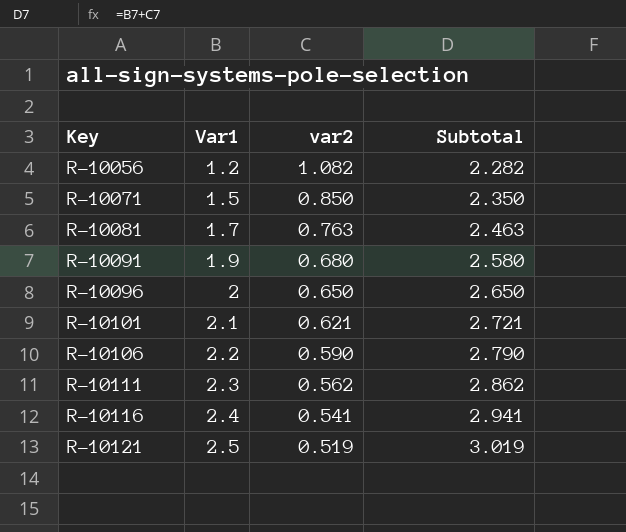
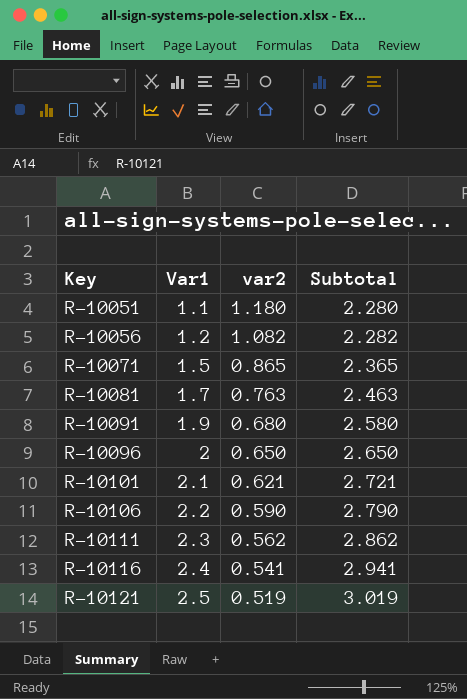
row R-10051: none -> 1.1 | 1.180 | 2.280
R-10071 | var2: 0.850 -> 0.865
R-10071 | Subtotal: 2.350 -> 2.365

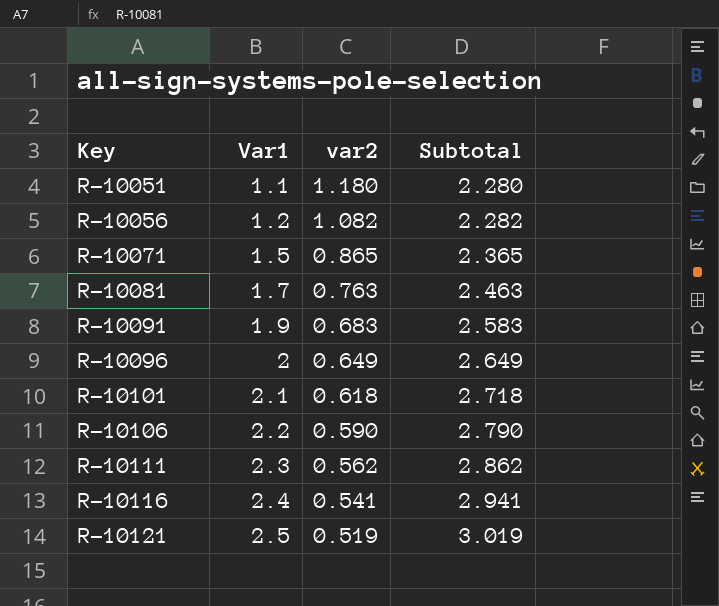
R-10091 | var2: 0.680 -> 0.683
R-10091 | Subtotal: 2.580 -> 2.583
R-10096 | var2: 0.650 -> 0.649
R-10096 | Subtotal: 2.650 -> 2.649
R-10101 | var2: 0.621 -> 0.618
R-10101 | Subtotal: 2.721 -> 2.718

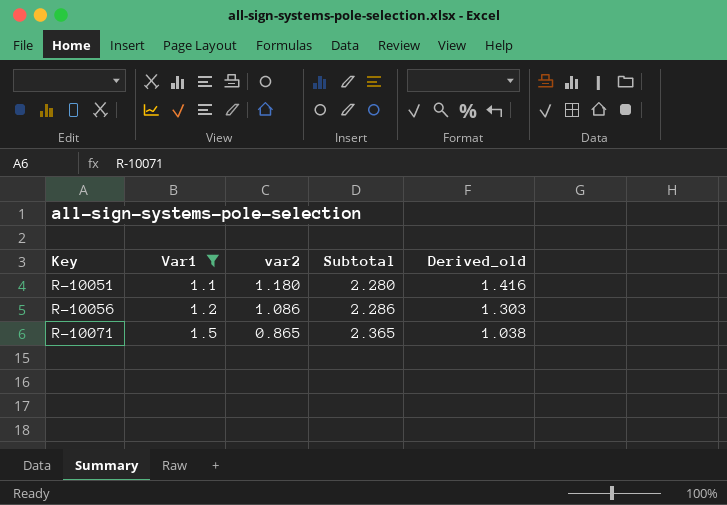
filter: none -> Var1 <= 1.5
column Derived_old | formula: none -> [var2] * 1.2
R-10056 | var2: 1.082 -> 1.086
R-10056 | Subtotal: 2.282 -> 2.286

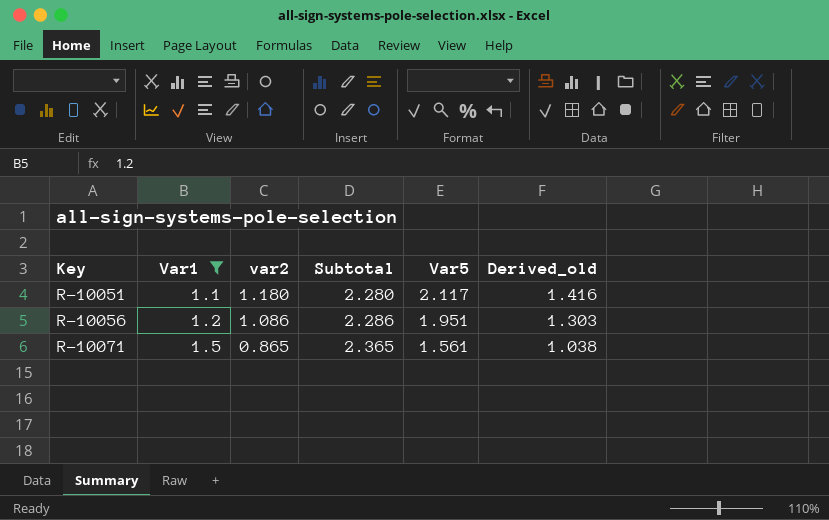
column Var5 | position: none -> 5

